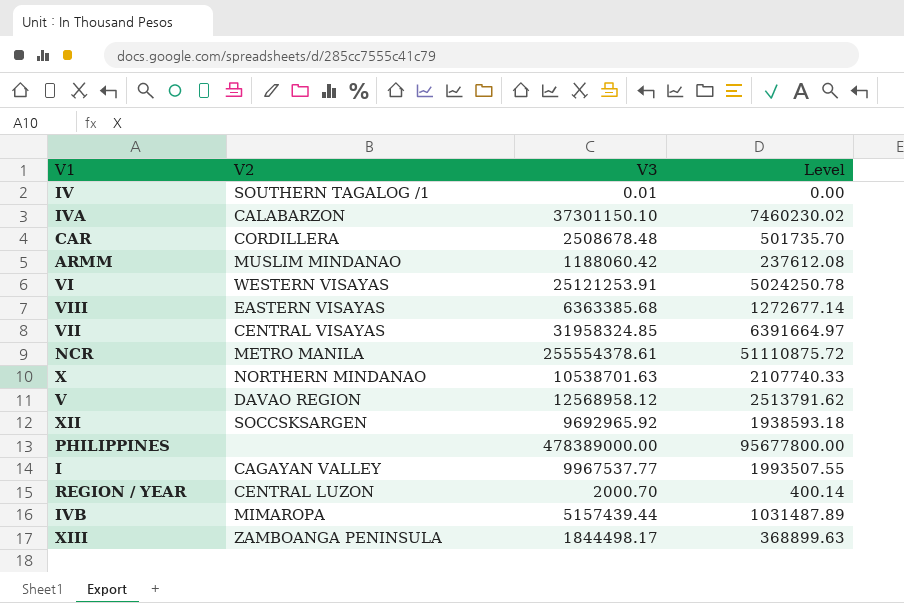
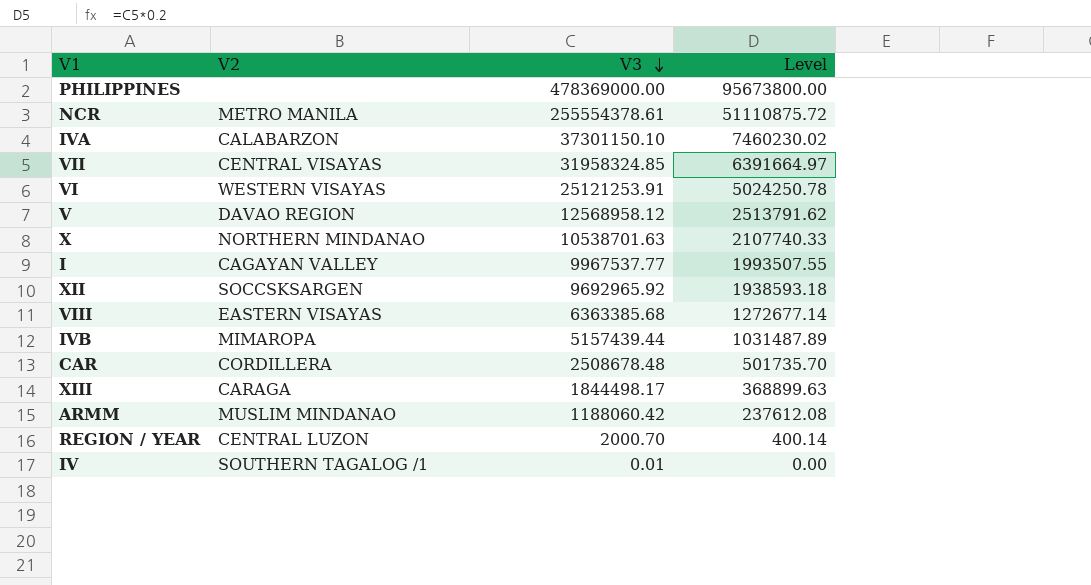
row order: none -> V3 descending
PHILIPPINES | V3: 478389000.00 -> 478369000.00
PHILIPPINES | Level: 95677800.00 -> 95673800.00
XIII | V2: ZAMBOANGA PENINSULA -> CARAGA

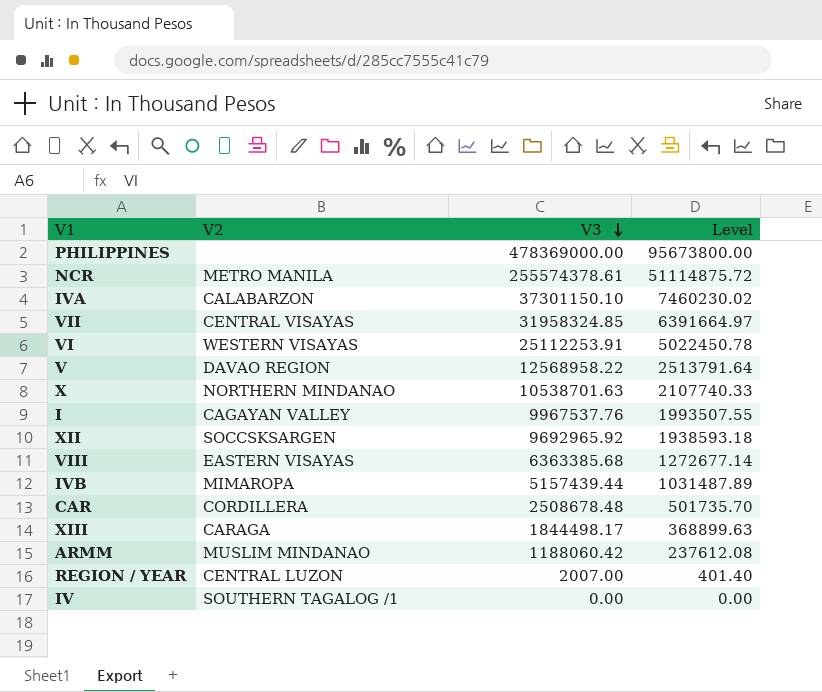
NCR | V3: 255554378.61 -> 255574378.61
NCR | Level: 51110875.72 -> 51114875.72
VI | V3: 25121253.91 -> 25112253.91
VI | Level: 5024250.78 -> 5022450.78
V | V3: 12568958.12 -> 12568958.22
V | Level: 2513791.62 -> 2513791.64
I | V3: 9967537.77 -> 9967537.76
REGION / YEAR | V3: 2000.70 -> 2007.00
REGION / YEAR | Level: 400.14 -> 401.40
IV | V3: 0.01 -> 0.00

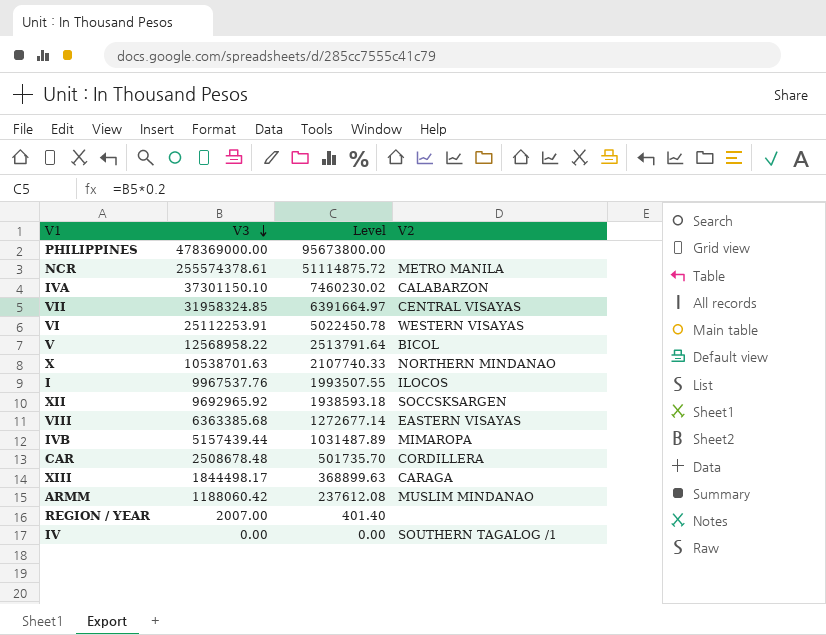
column V2 | position: 2 -> 4
V | V2: DAVAO REGION -> BICOL
I | V2: CAGAYAN VALLEY -> ILOCOS
REGION / YEAR | V2: CENTRAL LUZON -> none

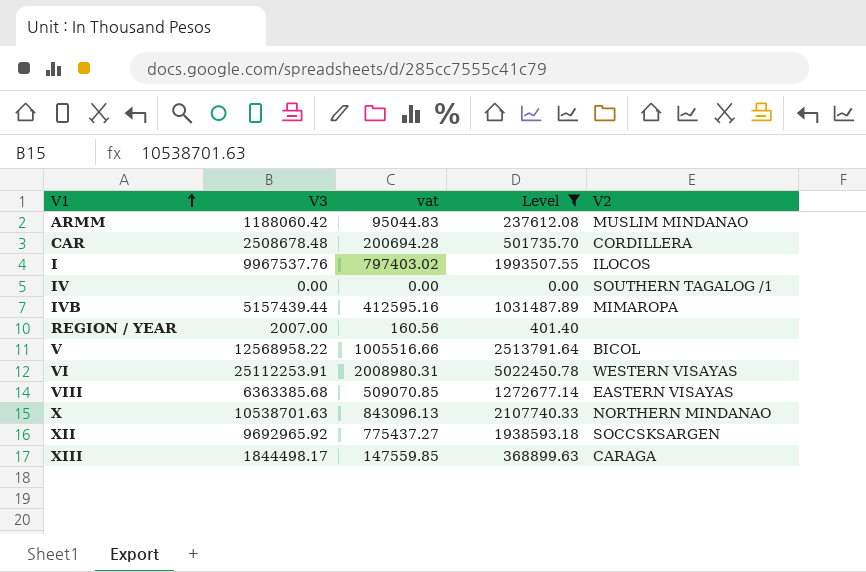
filter: none -> Level <= 5022450.78
row order: V3 descending -> V1 ascending
column vat | formula: none -> [V3] * 0.08

